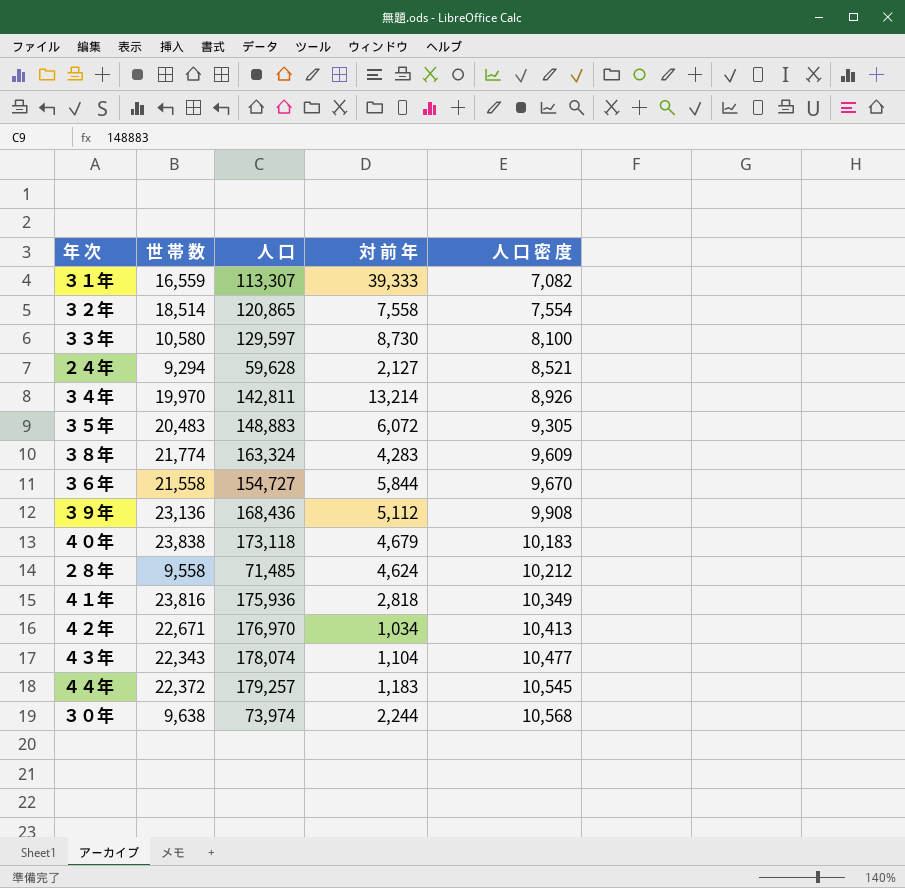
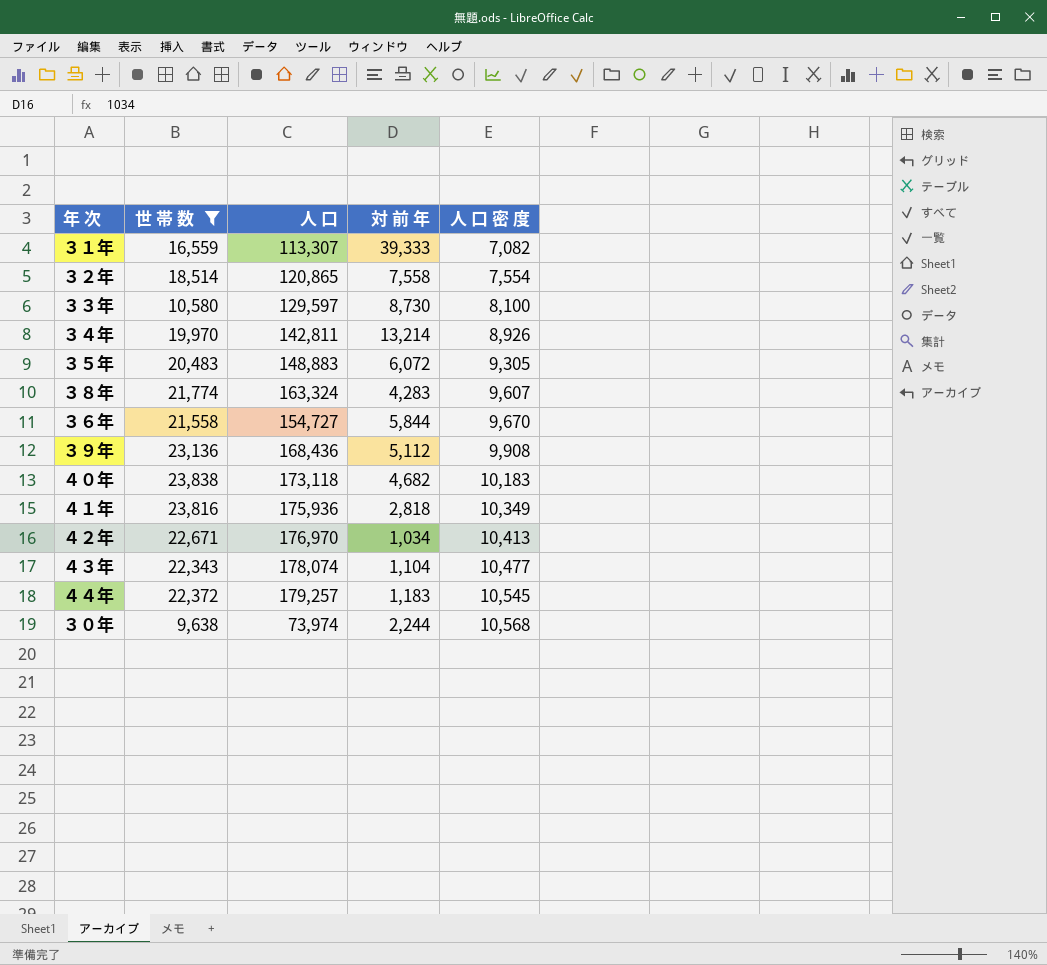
filter: none -> 世 帯 数 >= 9,638
３８年 | 人 口 密 度: 9,609 -> 9,607
４０年 | 対 前 年: 4,679 -> 4,682

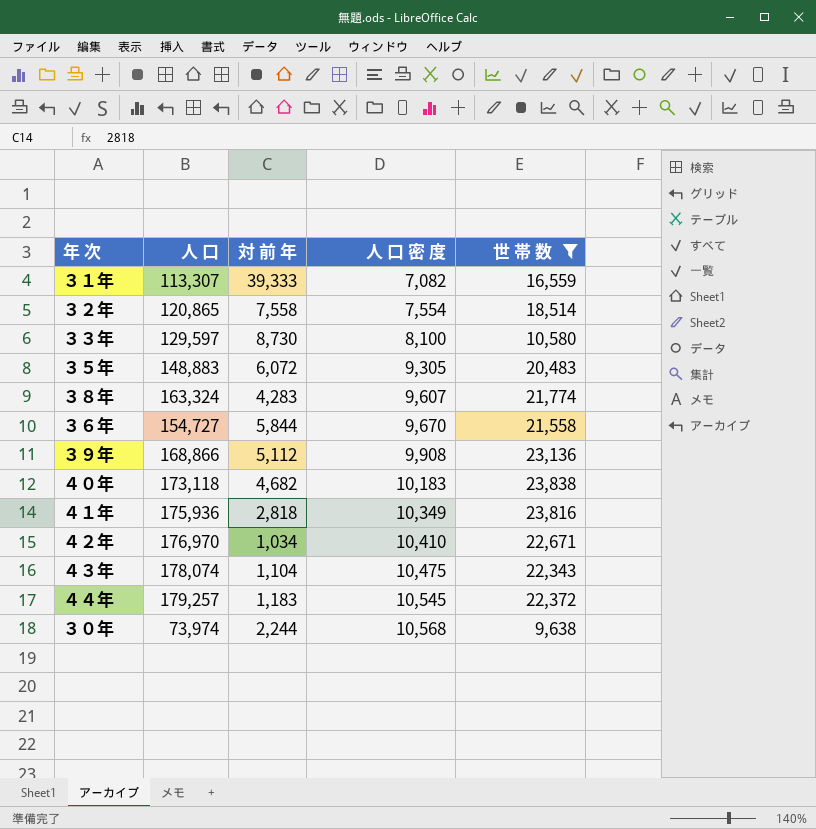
column 世 帯 数 | position: 2 -> 5
row ３４年: 19,970 | 142,811 | 13,214 | 8,926 -> none
３９年 | 人 口: 168,436 -> 168,866
４２年 | 人 口 密 度: 10,413 -> 10,410
４３年 | 人 口 密 度: 10,477 -> 10,475

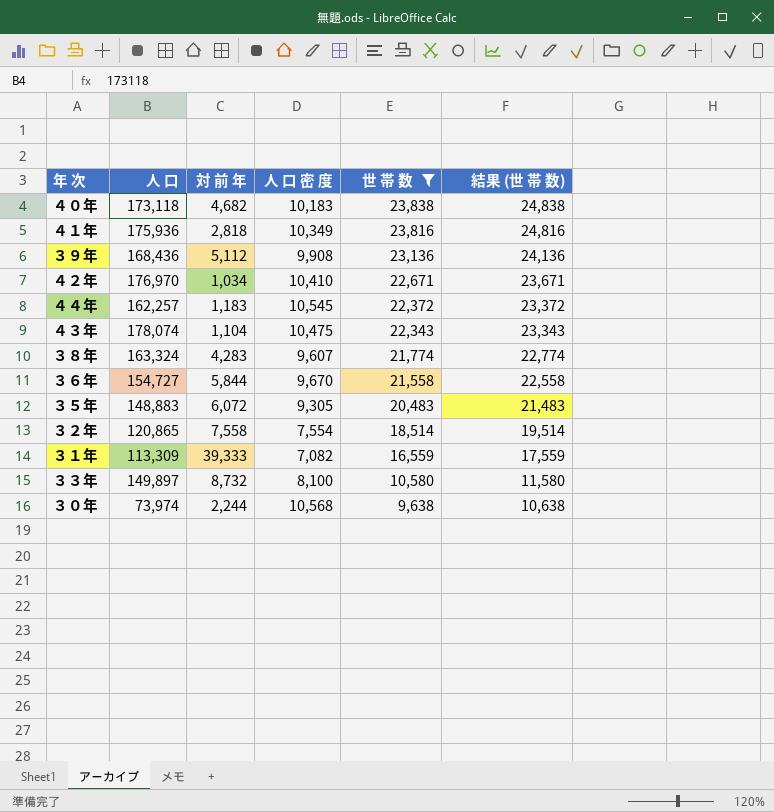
row order: 人 口 密 度 ascending -> 世 帯 数 descending
column 結果 (世 帯 数) | formula: none -> [世 帯 数] + 1000
３９年 | 人 口: 168,866 -> 168,436
４４年 | 人 口: 179,257 -> 162,257
３１年 | 人 口: 113,307 -> 113,309
３３年 | 人 口: 129,597 -> 149,897
３３年 | 対 前 年: 8,730 -> 8,732

